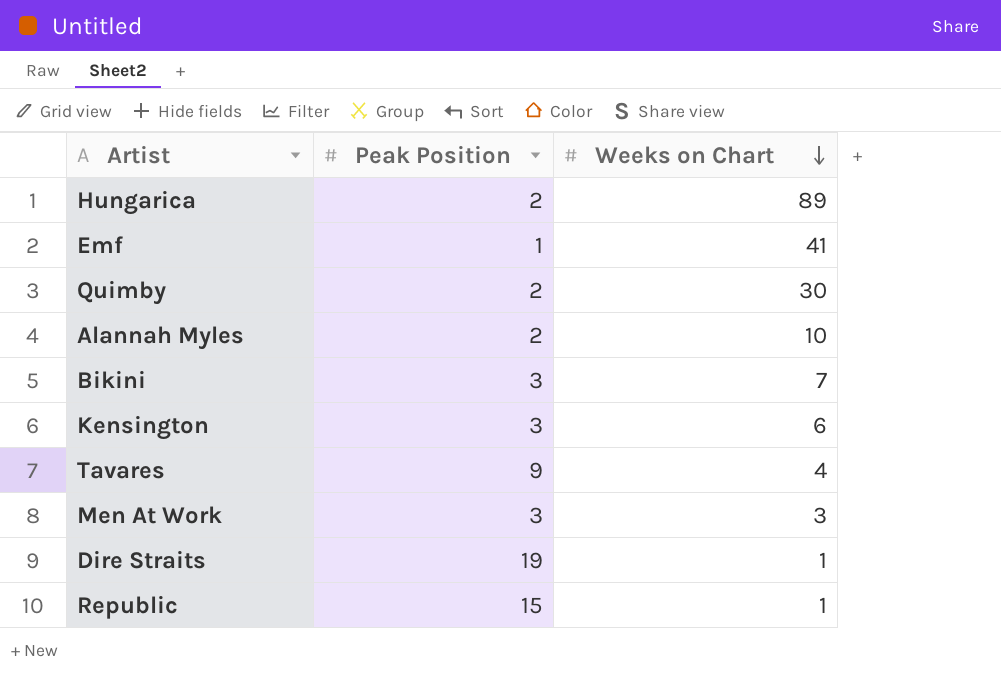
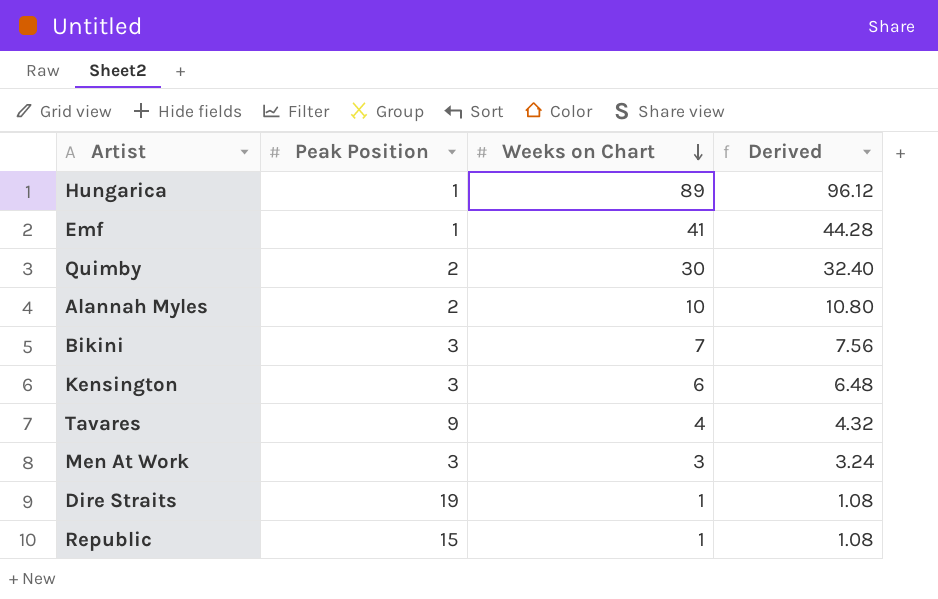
column Derived | formula: none -> [Weeks on Chart] * 1.08
Hungarica | Peak Position: 2 -> 1

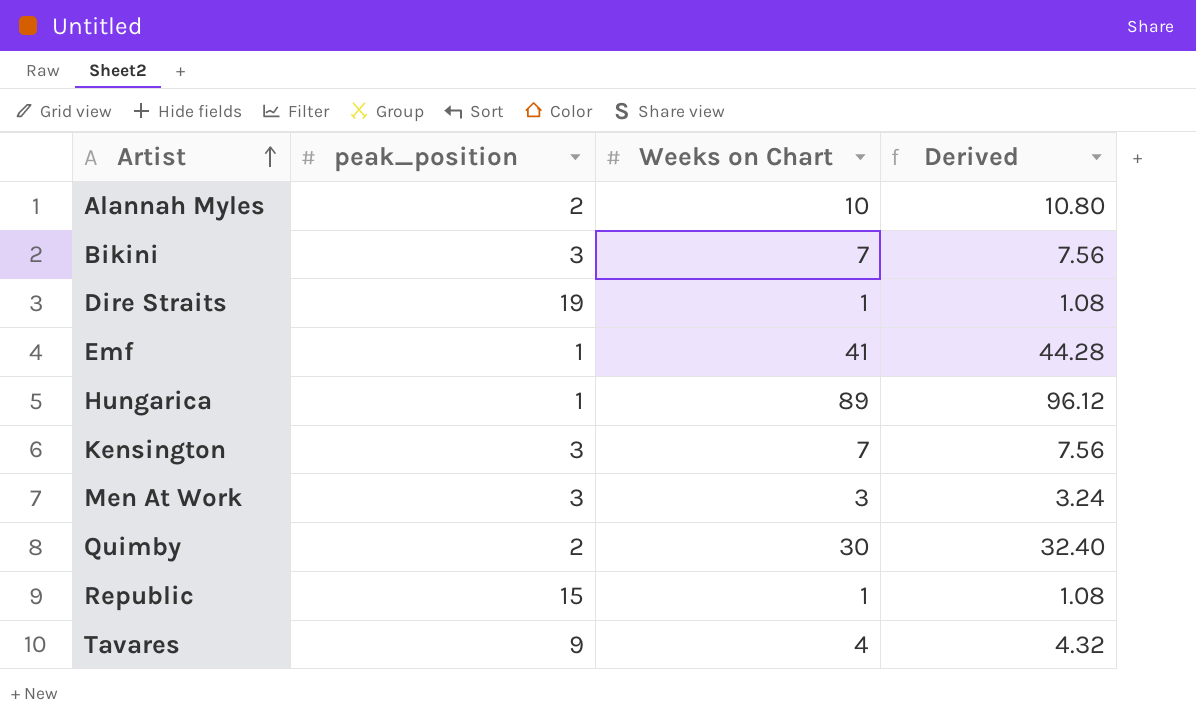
row order: Weeks on Chart descending -> Artist ascending
column name: Peak Position -> peak_position
Kensington | Weeks on Chart: 6 -> 7
Kensington | Derived: 6.48 -> 7.56

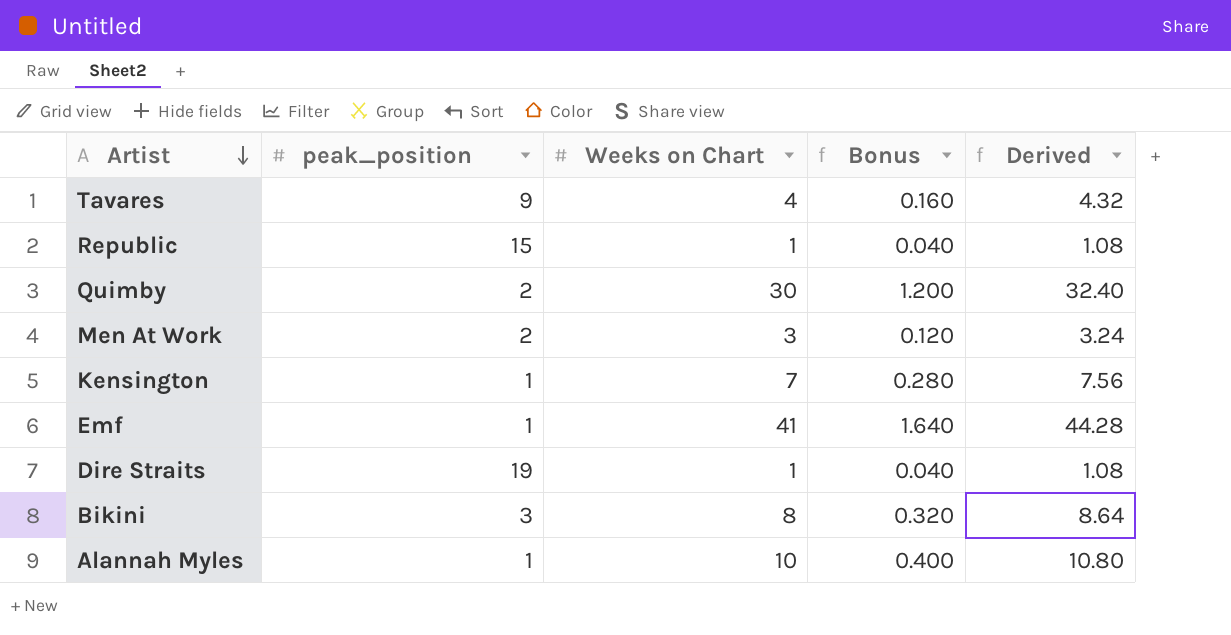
row order: Artist ascending -> Artist descending
column Bonus | formula: none -> [Weeks on Chart] * 0.04
row Hungarica: 1 | 89 | 96.12 -> none
Men At Work | peak_position: 3 -> 2
Kensington | peak_position: 3 -> 1
Bikini | Weeks on Chart: 7 -> 8
Bikini | Derived: 7.56 -> 8.64
Alannah Myles | peak_position: 2 -> 1

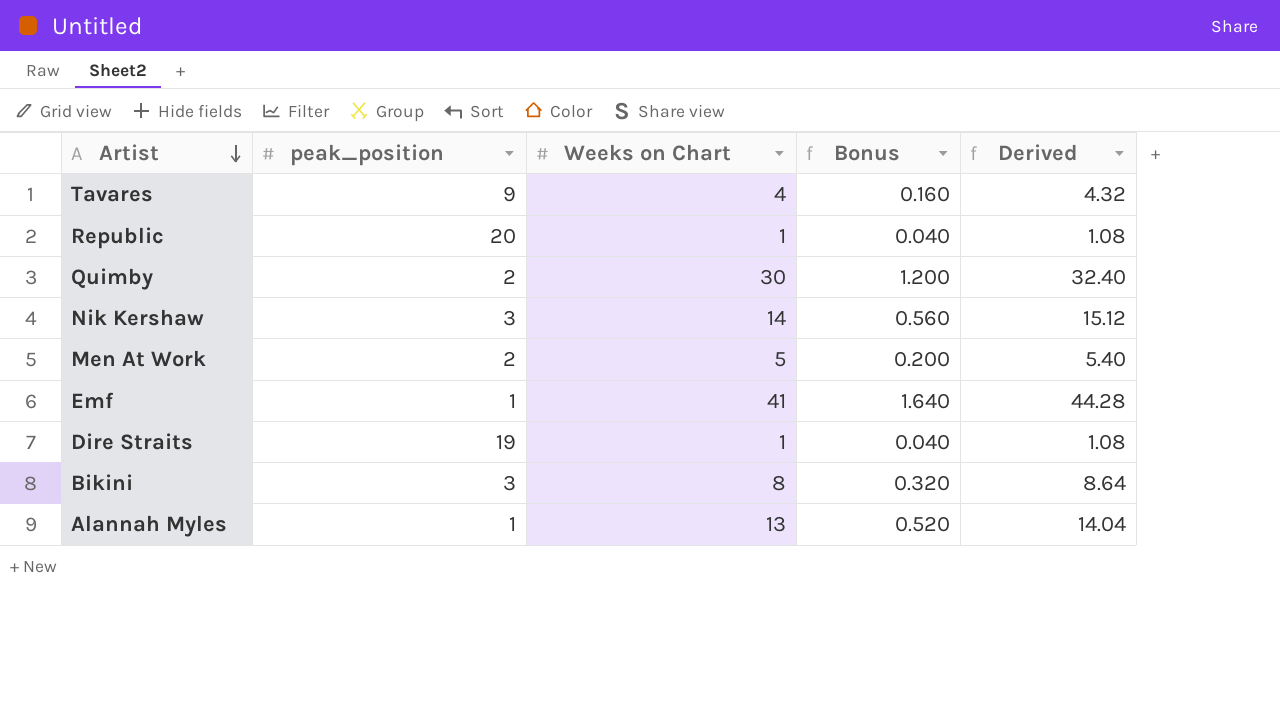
row Kensington: 1 | 7 | 0.280 | 7.56 -> none
Republic | peak_position: 15 -> 20
row Nik Kershaw: none -> 3 | 14 | 0.560 | 15.12
Men At Work | Weeks on Chart: 3 -> 5
Men At Work | Bonus: 0.120 -> 0.200
Men At Work | Derived: 3.24 -> 5.40
Alannah Myles | Weeks on Chart: 10 -> 13
Alannah Myles | Bonus: 0.400 -> 0.520
Alannah Myles | Derived: 10.80 -> 14.04

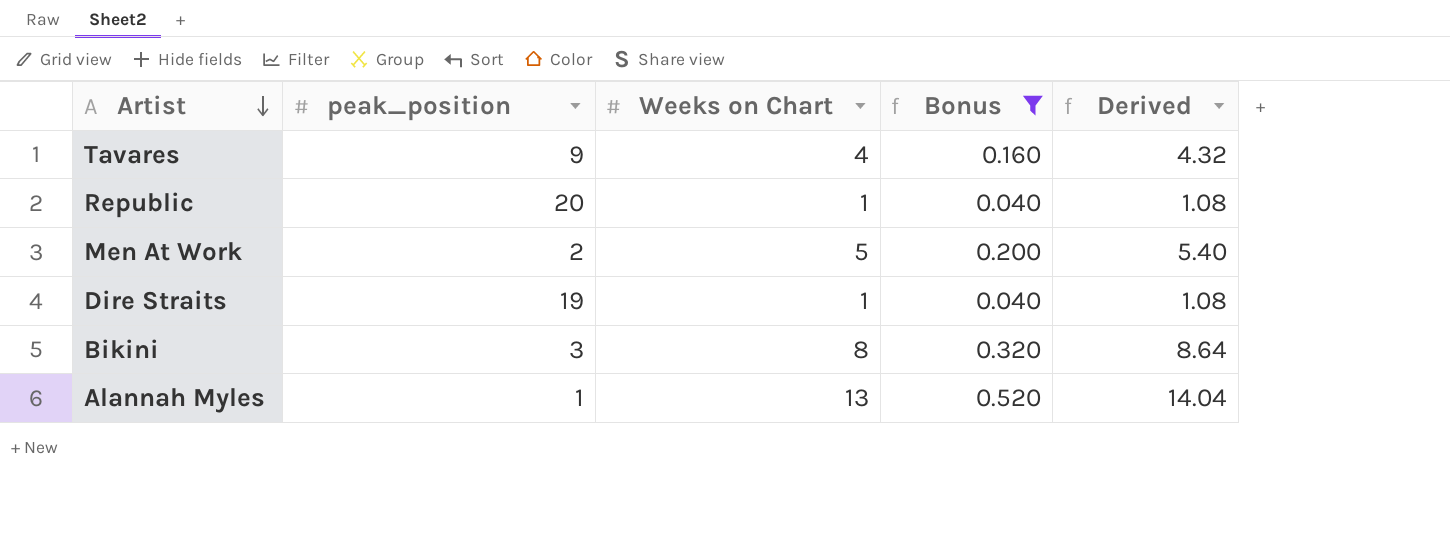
filter: none -> Bonus <= 0.520

